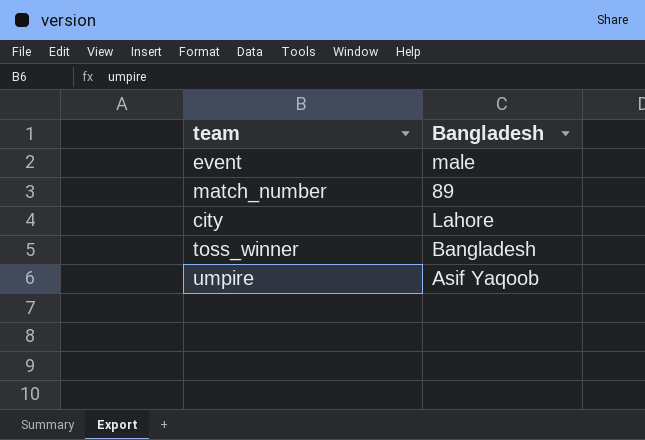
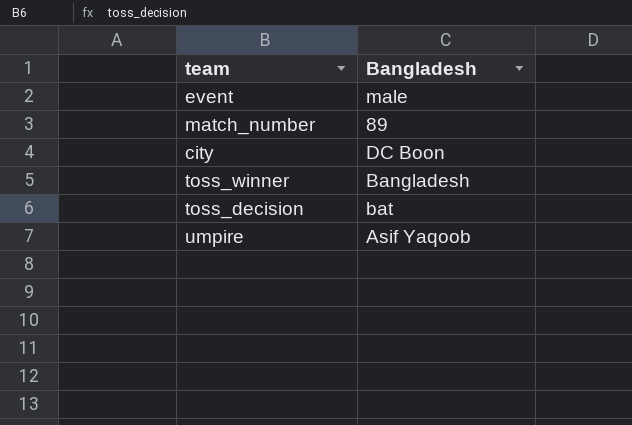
city | Bangladesh: Lahore -> DC Boon
row toss_decision: none -> bat

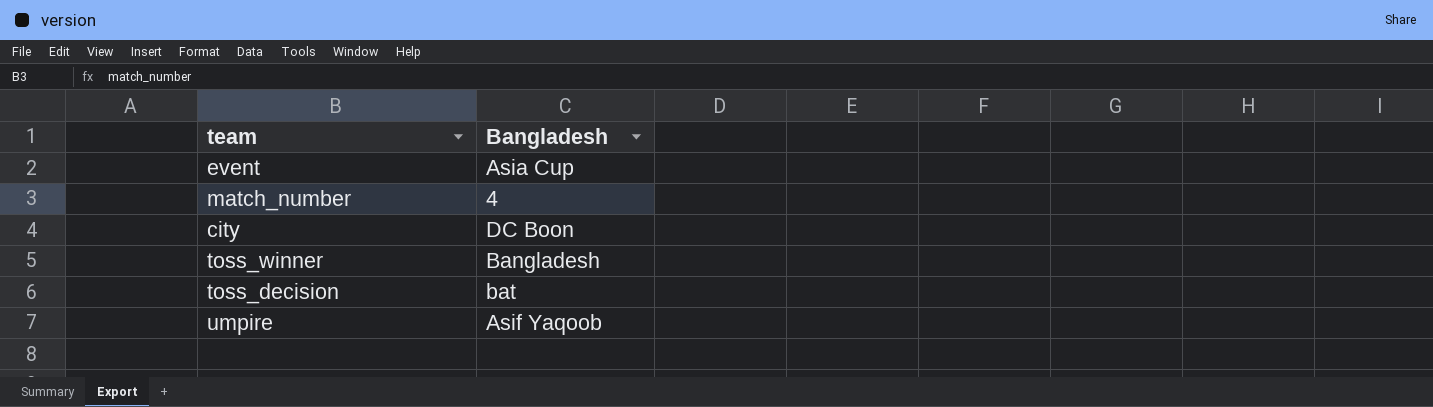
event | Bangladesh: male -> Asia Cup
match_number | Bangladesh: 89 -> 4

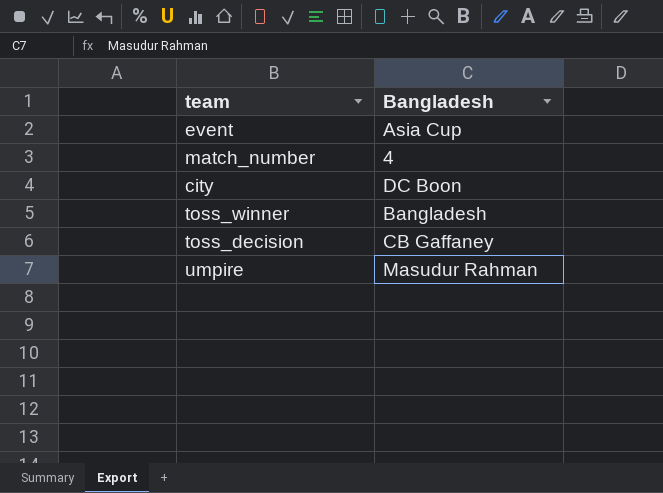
toss_decision | Bangladesh: bat -> CB Gaffaney
umpire | Bangladesh: Asif Yaqoob -> Masudur Rahman

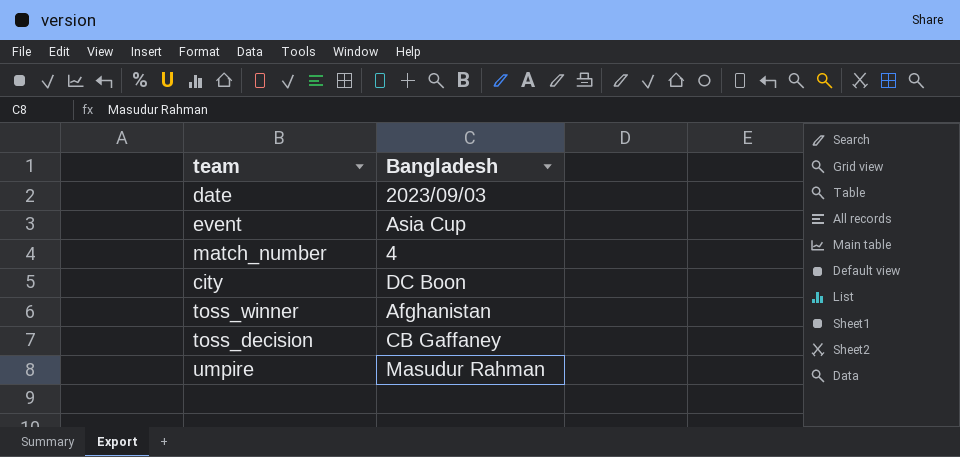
row date: none -> 2023/09/03
toss_winner | Bangladesh: Bangladesh -> Afghanistan

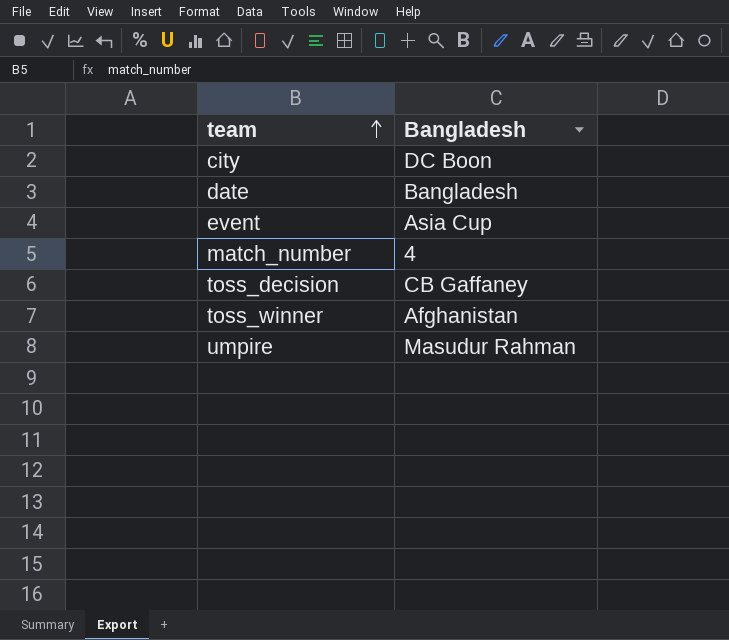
row order: none -> team ascending
date | Bangladesh: 2023/09/03 -> Bangladesh

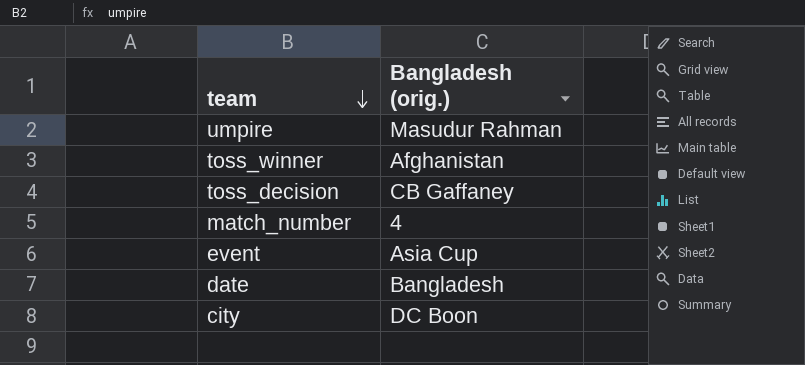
row order: team ascending -> team descending
column name: Bangladesh -> Bangladesh (orig.)

